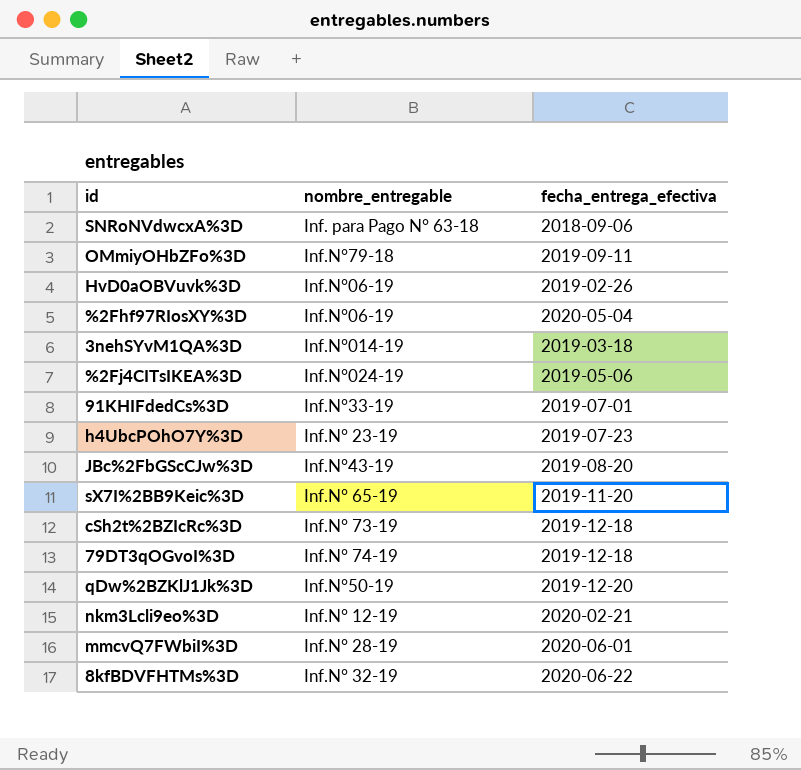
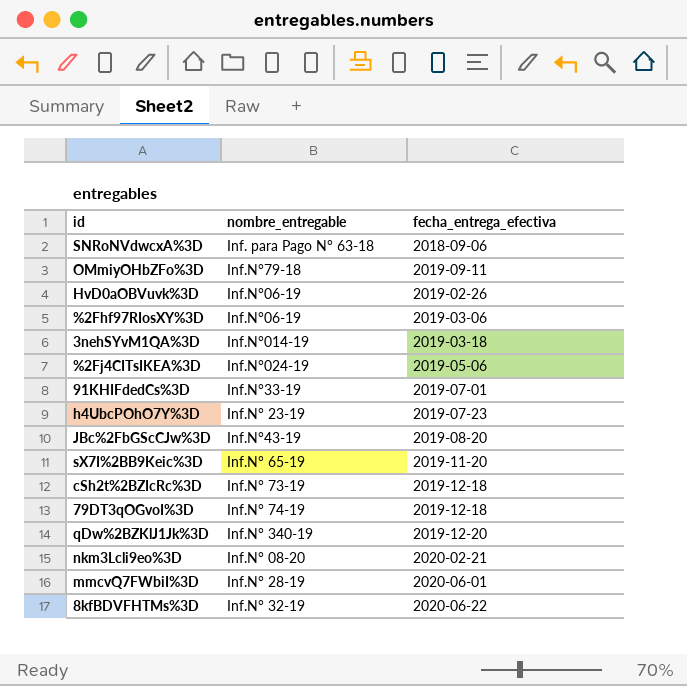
%2Fhf97RIosXY%3D | fecha_entrega_efectiva: 2020-05-04 -> 2019-03-06
qDw%2BZKlJ1Jk%3D | nombre_entregable: Inf.N°50-19 -> Inf.N° 340-19
nkm3Lcli9eo%3D | nombre_entregable: Inf.N° 12-19 -> Inf.N° 08-20

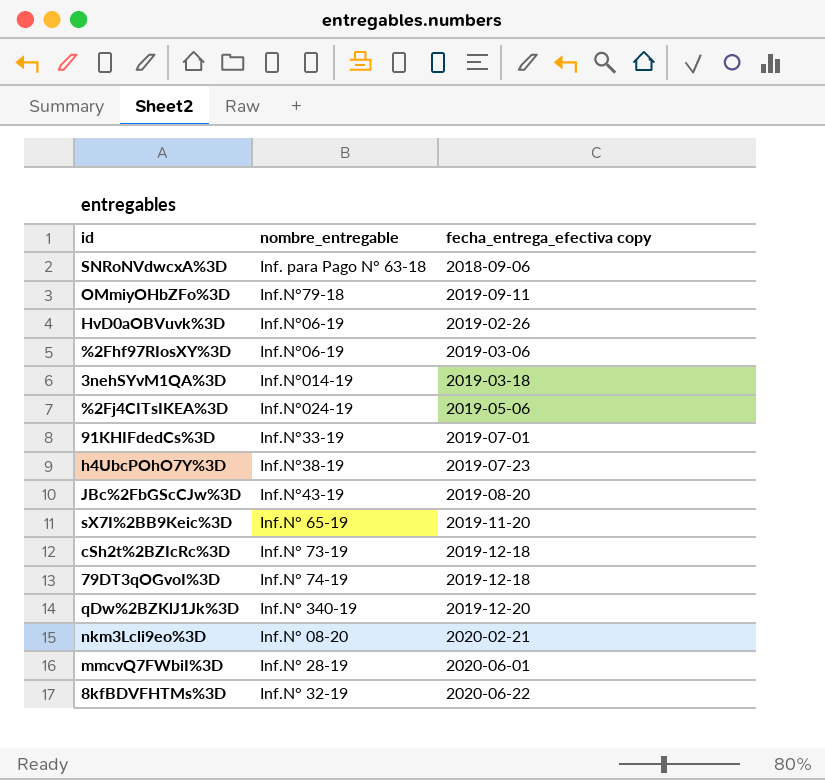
column name: fecha_entrega_efectiva -> fecha_entrega_efectiva copy
h4UbcPOhO7Y%3D | nombre_entregable: Inf.N° 23-19 -> Inf.N°38-19

